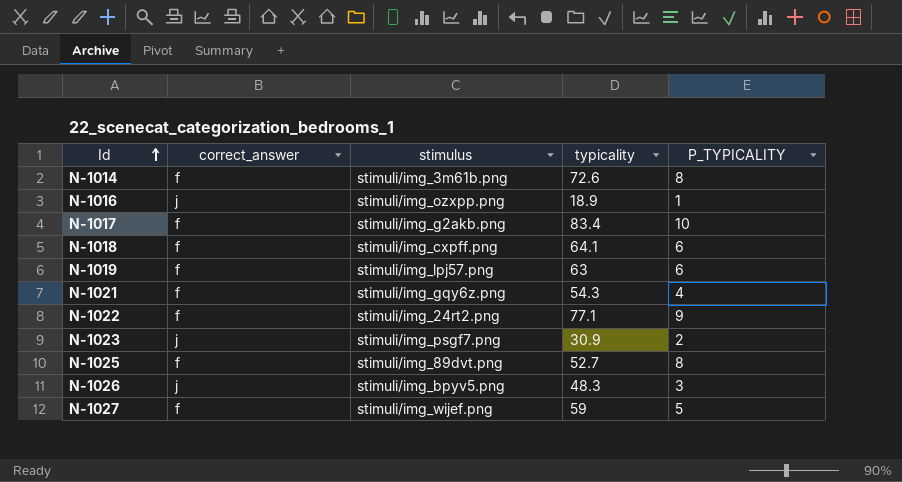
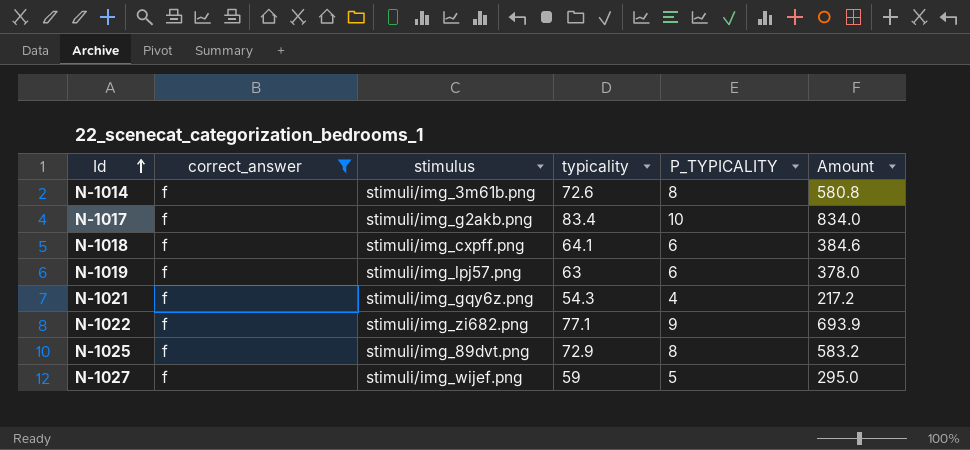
filter: none -> correct_answer = f
column Amount | formula: none -> [typicality] * [P_TYPICALITY]
N-1022 | stimulus: stimuli/img_24rt2.png -> stimuli/img_zi682.png
N-1025 | typicality: 52.7 -> 72.9

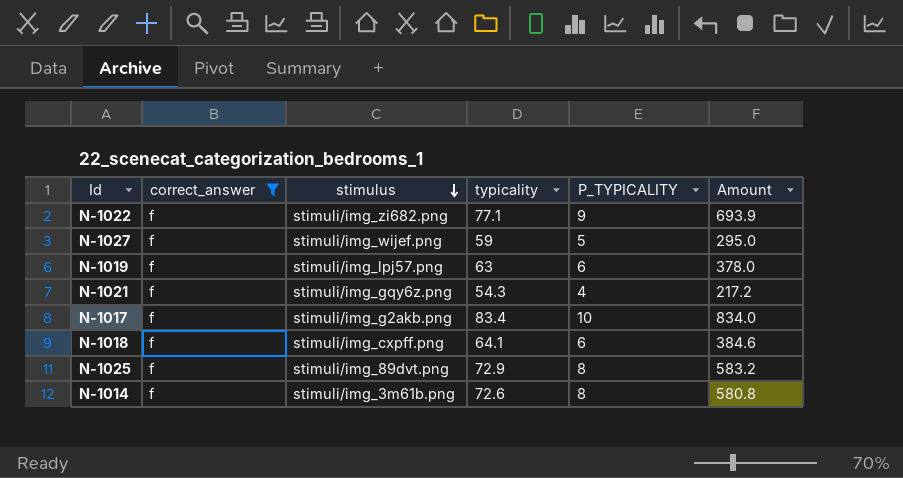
row order: Id ascending -> stimulus descending

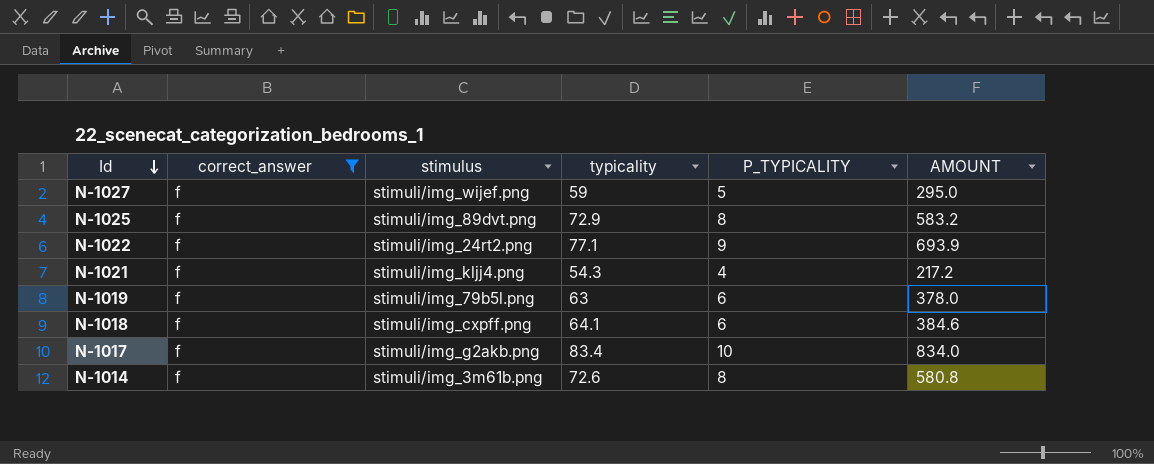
row order: stimulus descending -> Id descending
column name: Amount -> AMOUNT
N-1022 | stimulus: stimuli/img_zi682.png -> stimuli/img_24rt2.png
N-1021 | stimulus: stimuli/img_gqy6z.png -> stimuli/img_kljj4.png
N-1019 | stimulus: stimuli/img_lpj57.png -> stimuli/img_79b5l.png

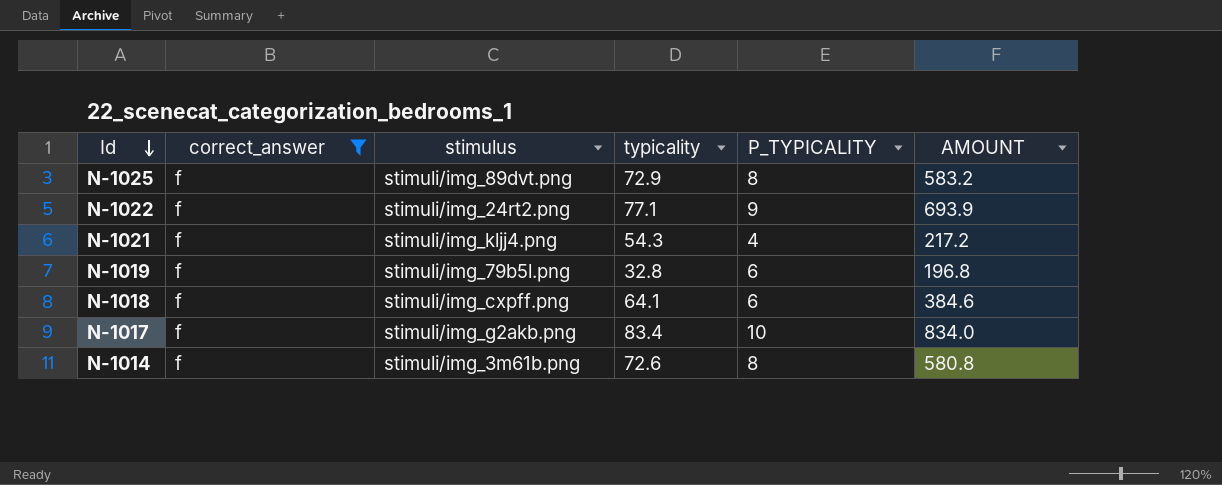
row N-1027: f | stimuli/img_wijef.png | 59 | 5 | 295.0 -> none
N-1019 | typicality: 63 -> 32.8
N-1019 | AMOUNT: 378.0 -> 196.8

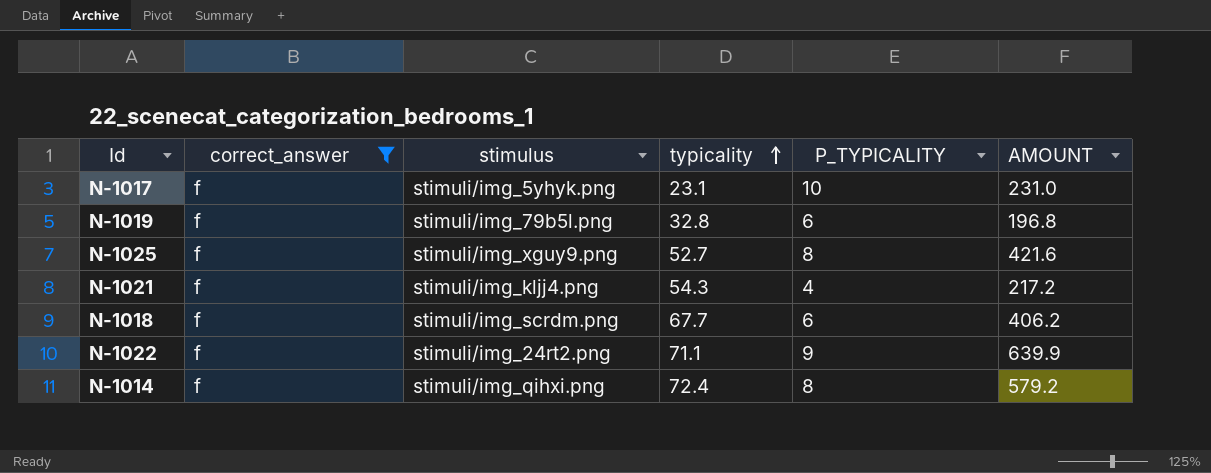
row order: Id descending -> typicality ascending
N-1017 | stimulus: stimuli/img_g2akb.png -> stimuli/img_5yhyk.png
N-1017 | typicality: 83.4 -> 23.1
N-1017 | AMOUNT: 834.0 -> 231.0
N-1025 | stimulus: stimuli/img_89dvt.png -> stimuli/img_xguy9.png
N-1025 | typicality: 72.9 -> 52.7
N-1025 | AMOUNT: 583.2 -> 421.6
N-1018 | stimulus: stimuli/img_cxpff.png -> stimuli/img_scrdm.png
N-1018 | typicality: 64.1 -> 67.7
N-1018 | AMOUNT: 384.6 -> 406.2
N-1022 | typicality: 77.1 -> 71.1
N-1022 | AMOUNT: 693.9 -> 639.9
N-1014 | stimulus: stimuli/img_3m61b.png -> stimuli/img_qihxi.png
N-1014 | typicality: 72.6 -> 72.4
N-1014 | AMOUNT: 580.8 -> 579.2

